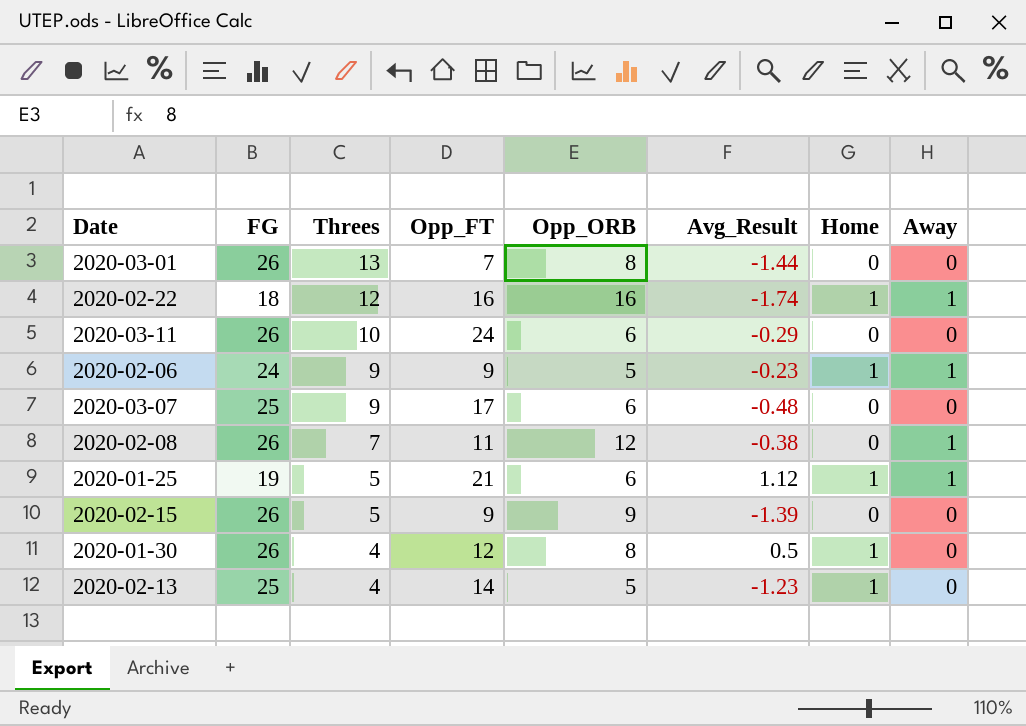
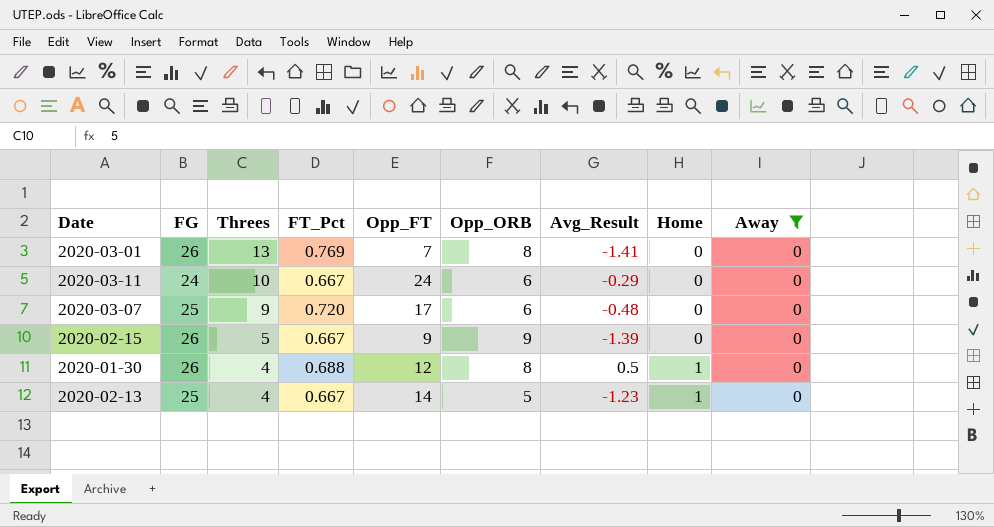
filter: none -> Away = 0
column FT_Pct | position: none -> 4
2020-03-01 | Avg_Result: -1.44 -> -1.41
2020-03-11 | FG: 26 -> 24

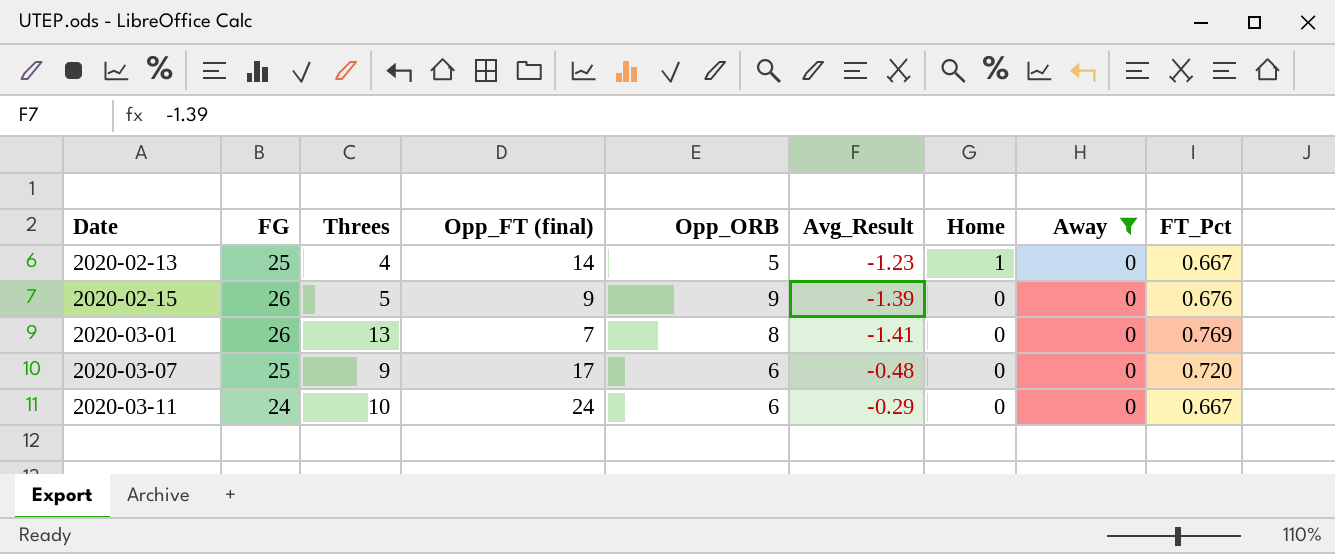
row order: Threes descending -> Date ascending
column name: Opp_FT -> Opp_FT (final)
column FT_Pct | position: 4 -> 9
row 2020-01-30: 26 | 4 | 0.688 | 12 | 8 | 0.5 | 1 | 0 -> none
2020-02-15 | FT_Pct: 0.667 -> 0.676

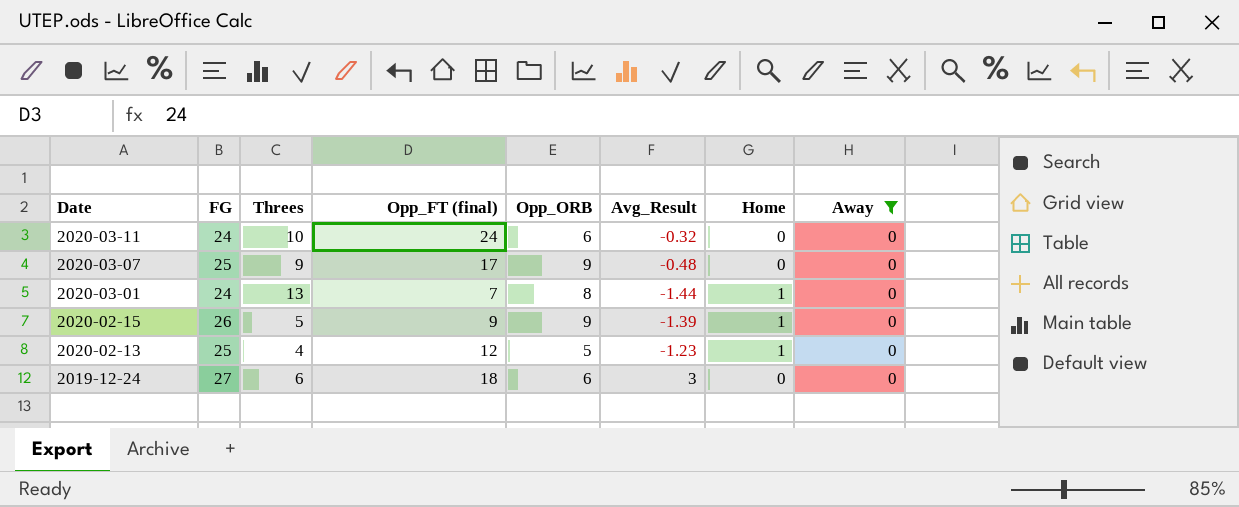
row order: Date ascending -> Date descending
column FT_Pct | position: 9 -> none
2020-03-11 | Avg_Result: -0.29 -> -0.32
2020-03-07 | Opp_ORB: 6 -> 9
2020-03-01 | FG: 26 -> 24
2020-03-01 | Avg_Result: -1.41 -> -1.44
2020-03-01 | Home: 0 -> 1
2020-02-15 | Home: 0 -> 1
2020-02-13 | Opp_FT (final): 14 -> 12
row 2019-12-24: none -> 27 | 6 | 18 | 6 | 3 | 0 | 0

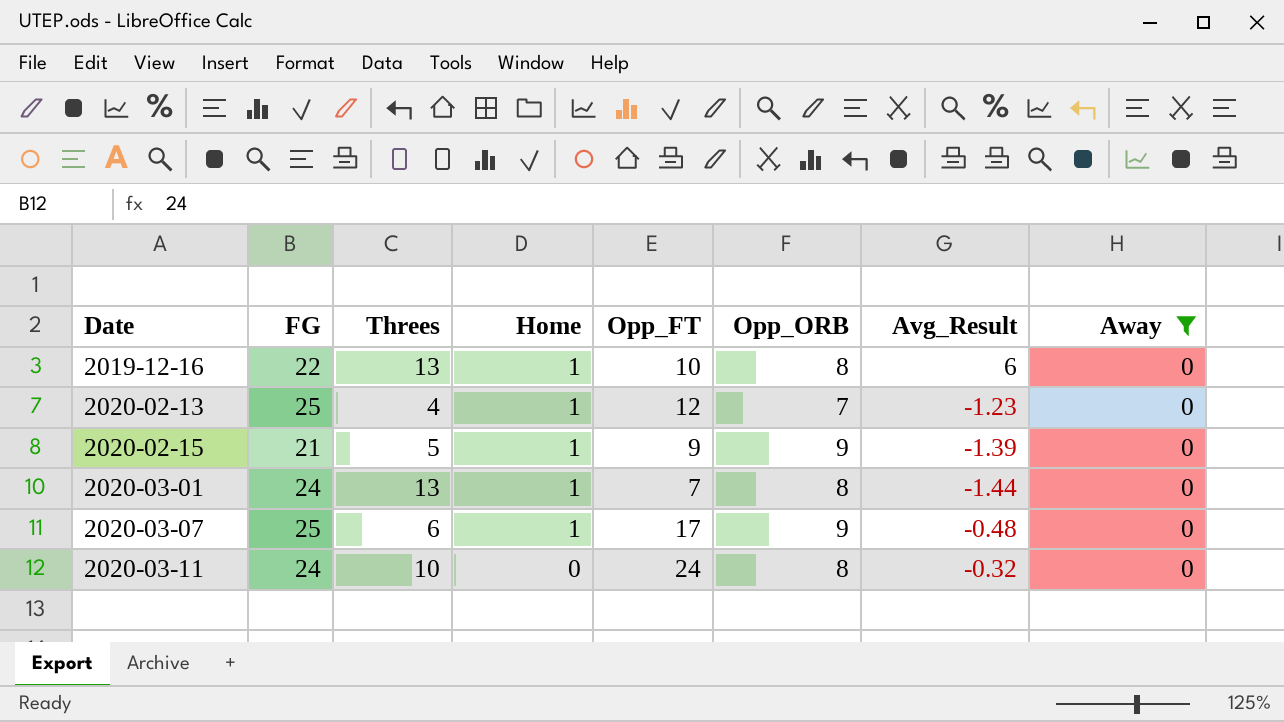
row order: Date descending -> Date ascending
column Home | position: 7 -> 4
column name: Opp_FT (final) -> Opp_FT
row 2019-12-24: 27 | 6 | 18 | 6 | 3 | 0 | 0 -> none
row 2019-12-16: none -> 22 | 13 | 1 | 10 | 8 | 6 | 0
2020-02-13 | Opp_ORB: 5 -> 7
2020-02-15 | FG: 26 -> 21
2020-03-07 | Threes: 9 -> 6
2020-03-07 | Home: 0 -> 1
2020-03-11 | Opp_ORB: 6 -> 8

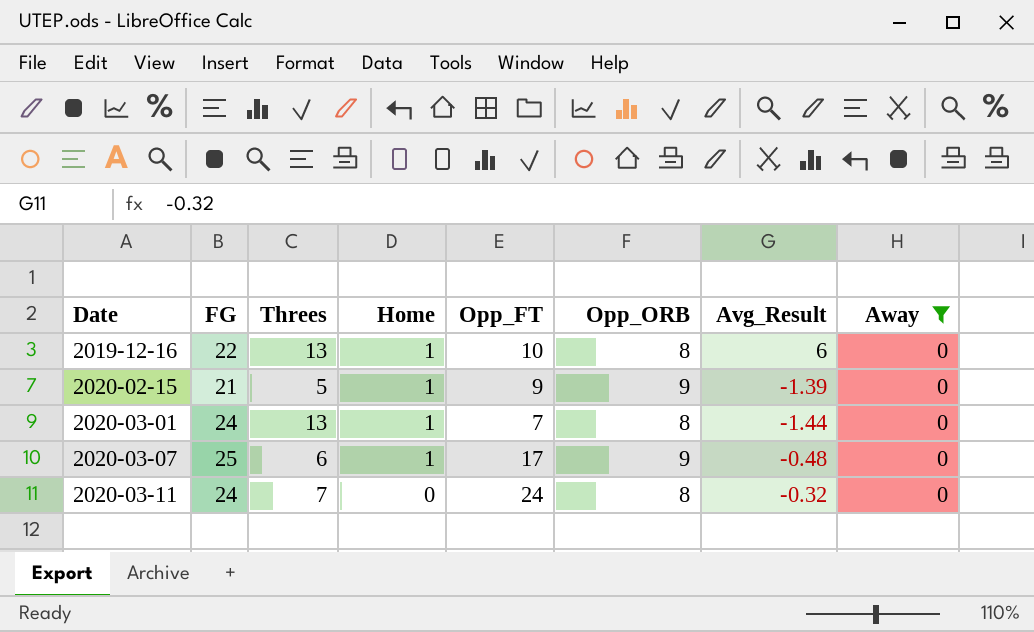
row 2020-02-13: 25 | 4 | 1 | 12 | 7 | -1.23 | 0 -> none
2020-03-11 | Threes: 10 -> 7

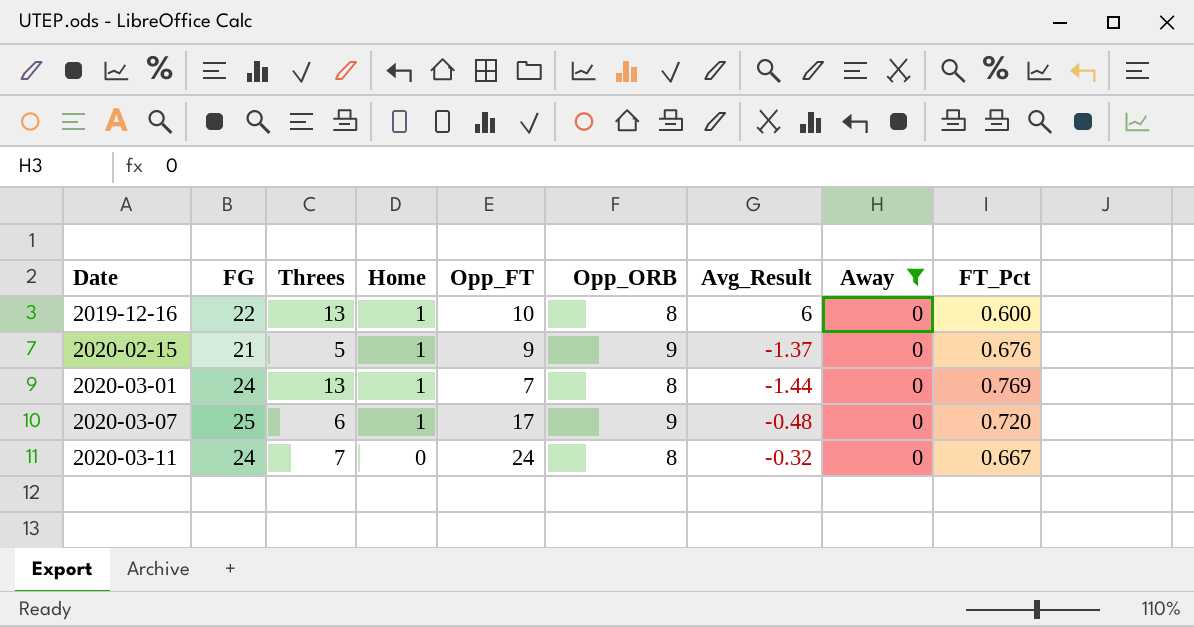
column FT_Pct | position: none -> 9
2020-02-15 | Avg_Result: -1.39 -> -1.37

